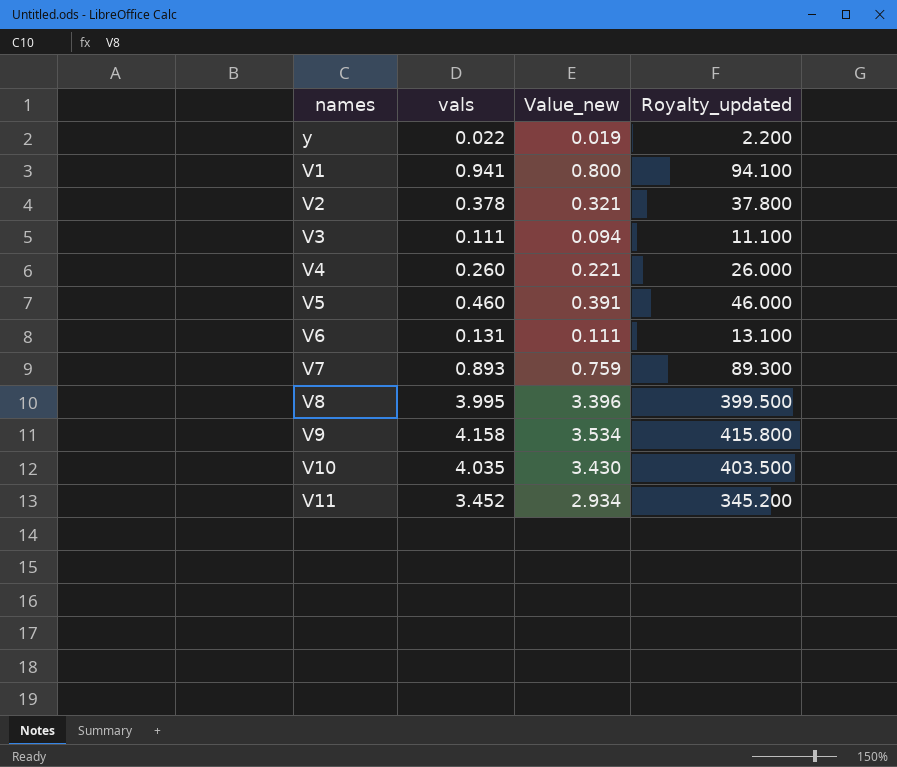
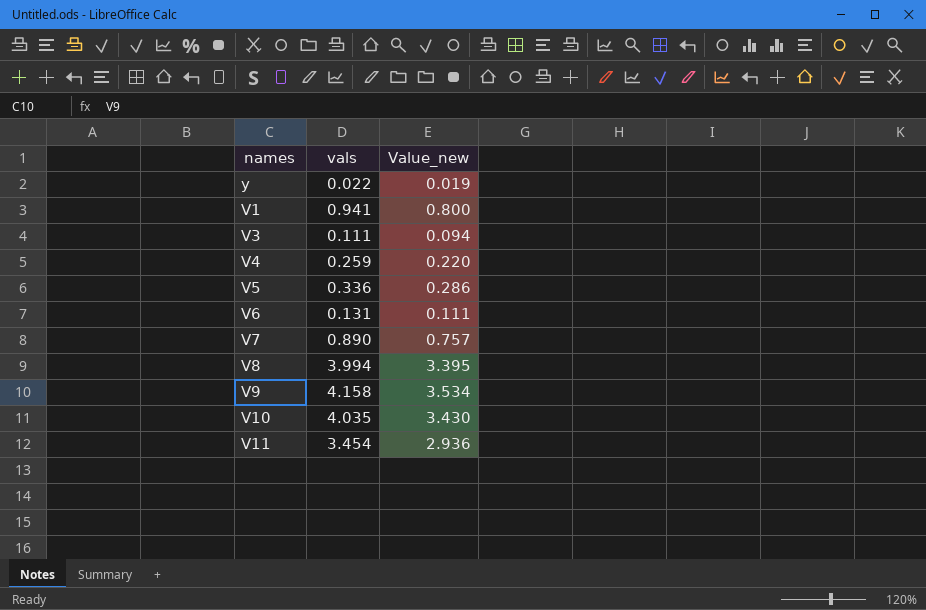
column Royalty_updated | formula: [vals] * 100 -> none
row V2: 0.378 | 0.321 | 37.800 -> none
V4 | vals: 0.260 -> 0.259
V4 | Value_new: 0.221 -> 0.220
V5 | vals: 0.460 -> 0.336
V5 | Value_new: 0.391 -> 0.286
V7 | vals: 0.893 -> 0.890
V7 | Value_new: 0.759 -> 0.757
V8 | vals: 3.995 -> 3.994
V8 | Value_new: 3.396 -> 3.395
V11 | vals: 3.452 -> 3.454
V11 | Value_new: 2.934 -> 2.936

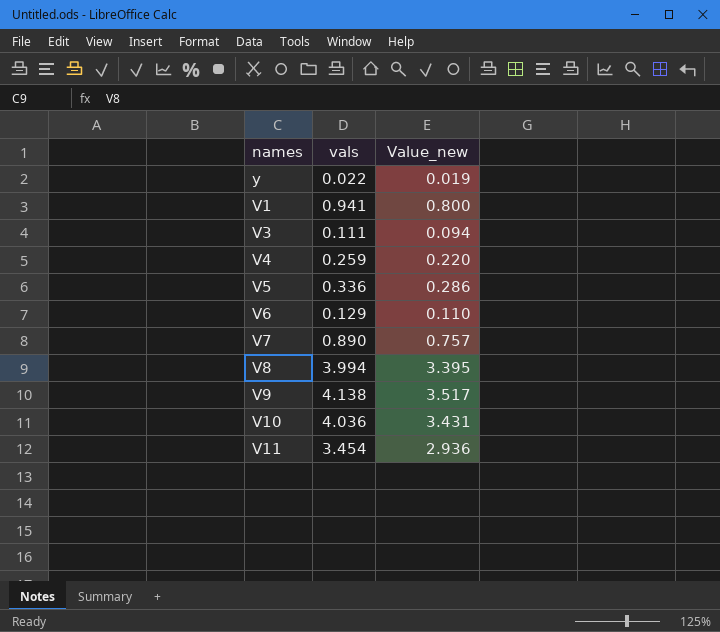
V6 | vals: 0.131 -> 0.129
V6 | Value_new: 0.111 -> 0.110
V9 | vals: 4.158 -> 4.138
V9 | Value_new: 3.534 -> 3.517
V10 | vals: 4.035 -> 4.036
V10 | Value_new: 3.430 -> 3.431

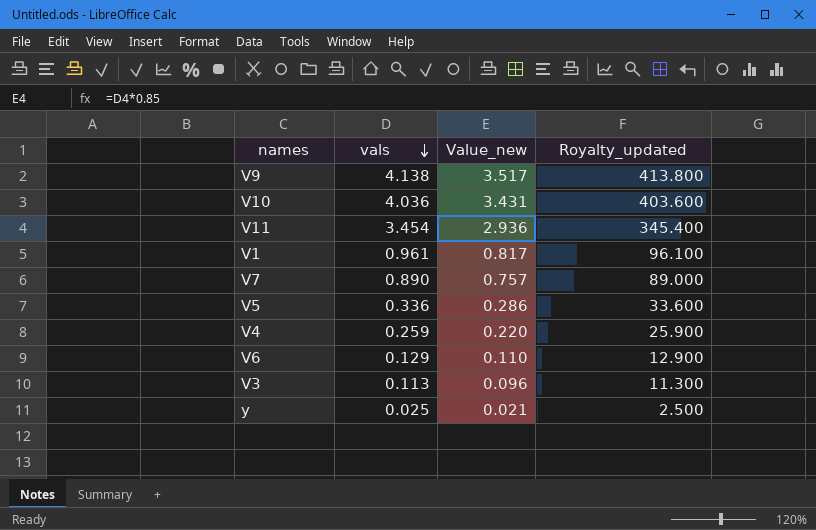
row order: none -> vals descending
column Royalty_updated | formula: none -> [vals] * 100
row V8: 3.994 | 3.395 -> none
V1 | vals: 0.941 -> 0.961
V1 | Value_new: 0.800 -> 0.817
V3 | vals: 0.111 -> 0.113
V3 | Value_new: 0.094 -> 0.096
y | vals: 0.022 -> 0.025
y | Value_new: 0.019 -> 0.021

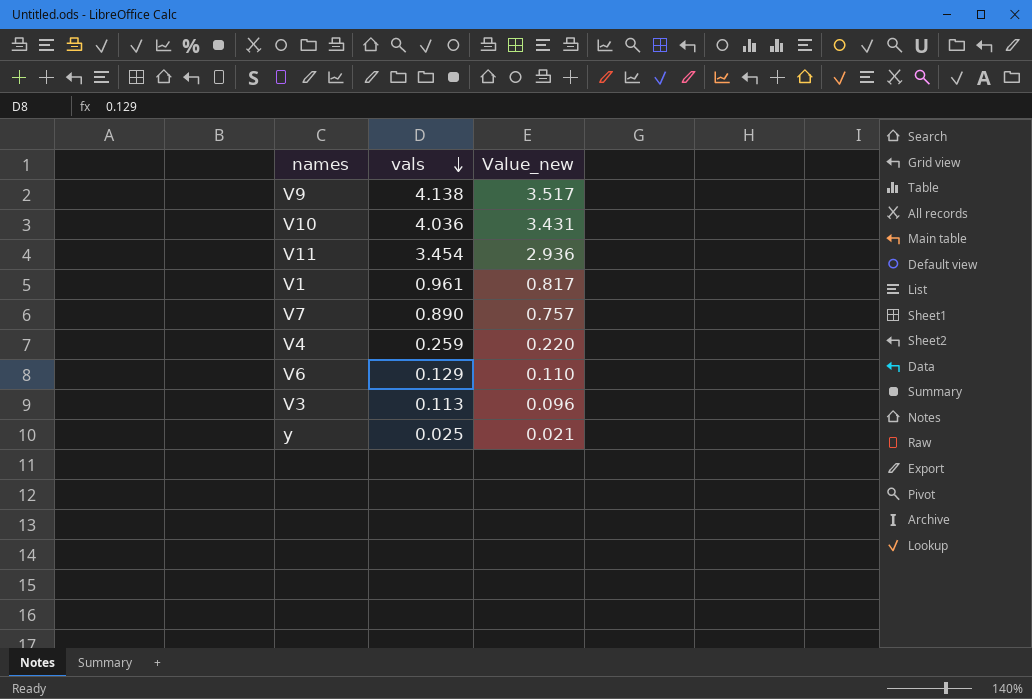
column Royalty_updated | formula: [vals] * 100 -> none
row V5: 0.336 | 0.286 | 33.600 -> none

